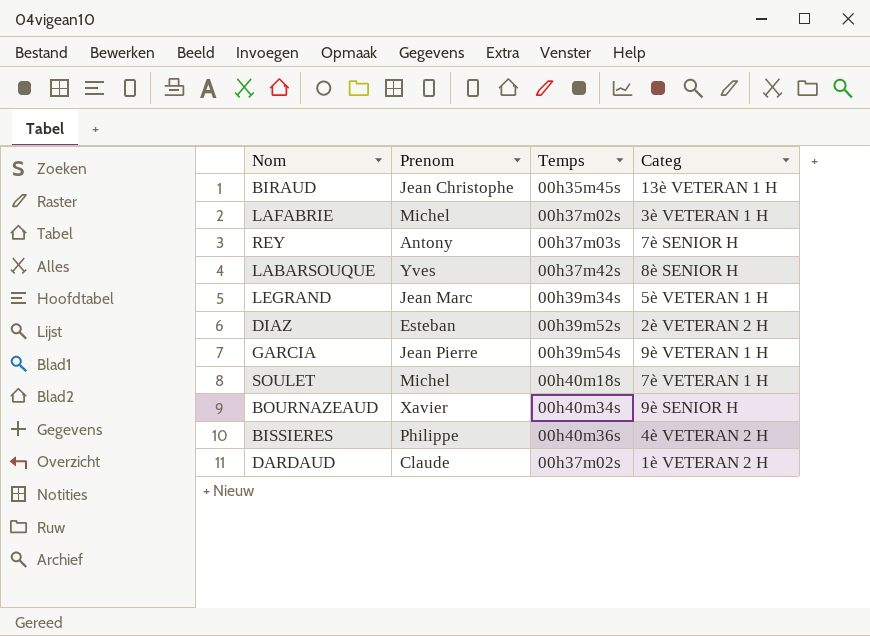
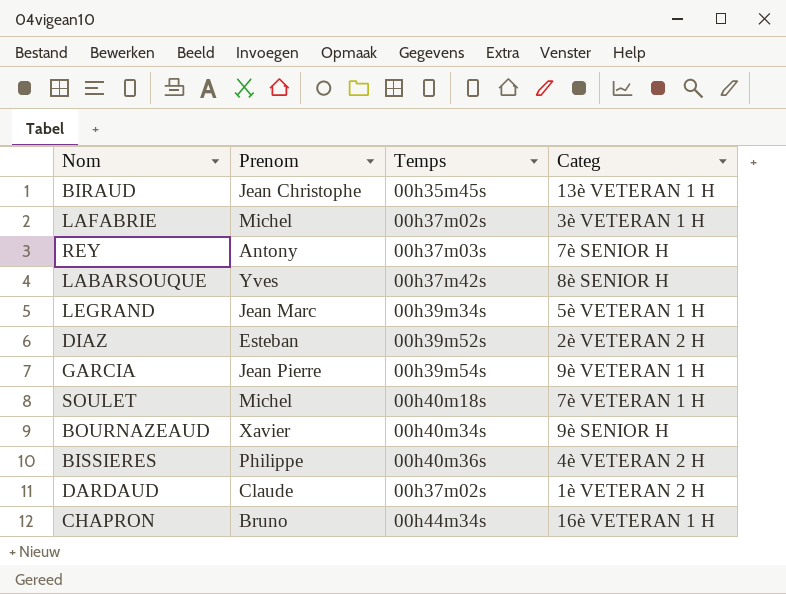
row CHAPRON: none -> Bruno | 00h44m34s | 16è VETERAN 1 H

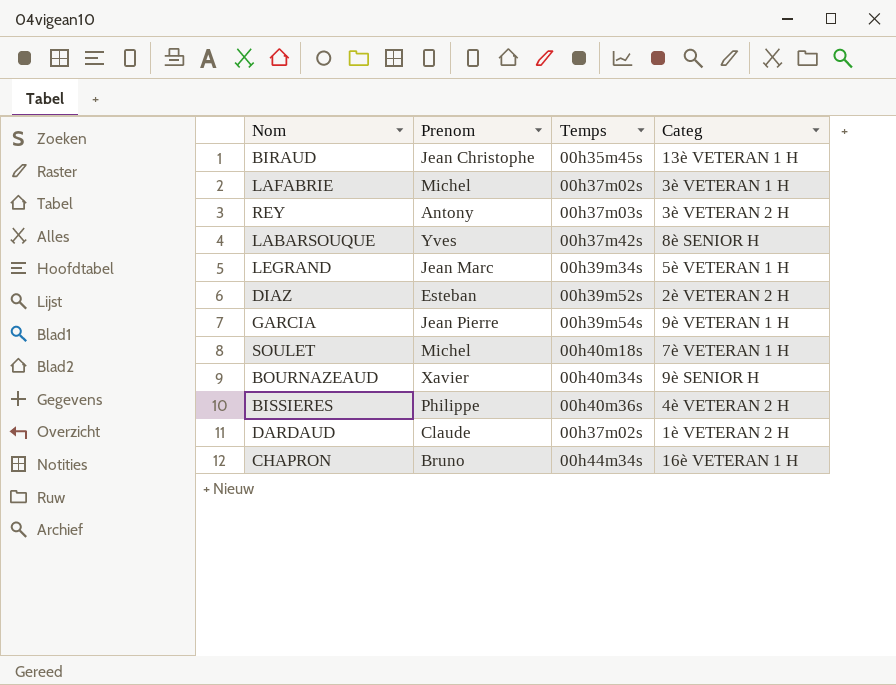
REY | Categ: 7è SENIOR H -> 3è VETERAN 2 H

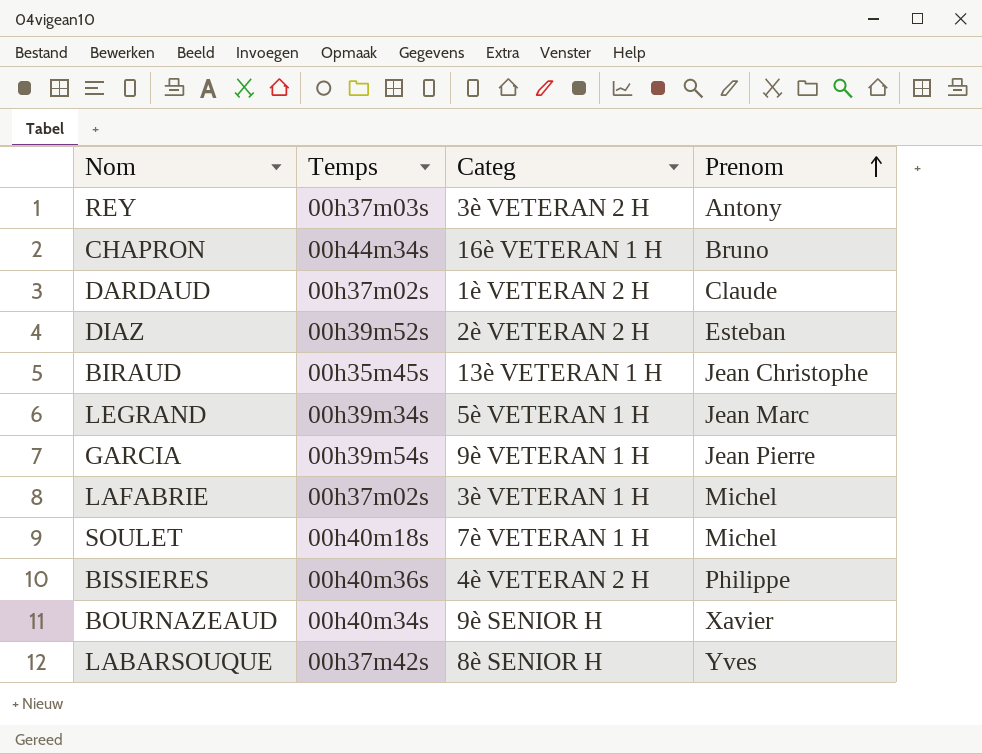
row order: none -> Prenom ascending
column Prenom | position: 2 -> 4

